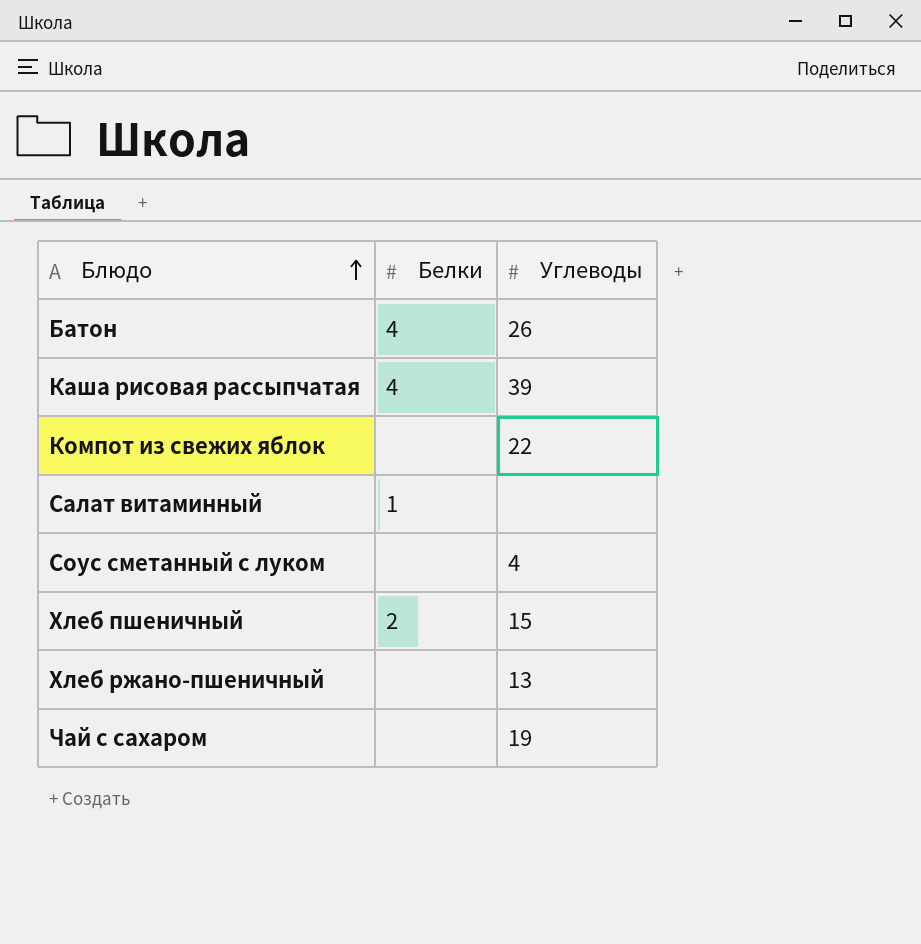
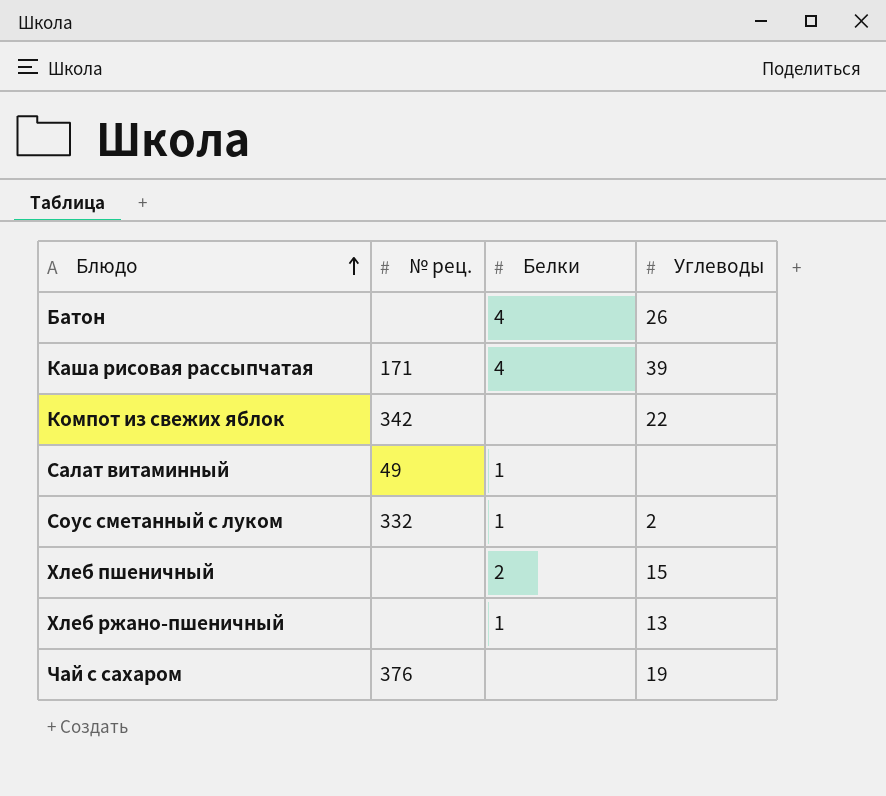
column № рец. | position: none -> 2
Соус сметанный с луком | Белки: none -> 1
Соус сметанный с луком | Углеводы: 4 -> 2
Хлеб ржано-пшеничный | Белки: none -> 1

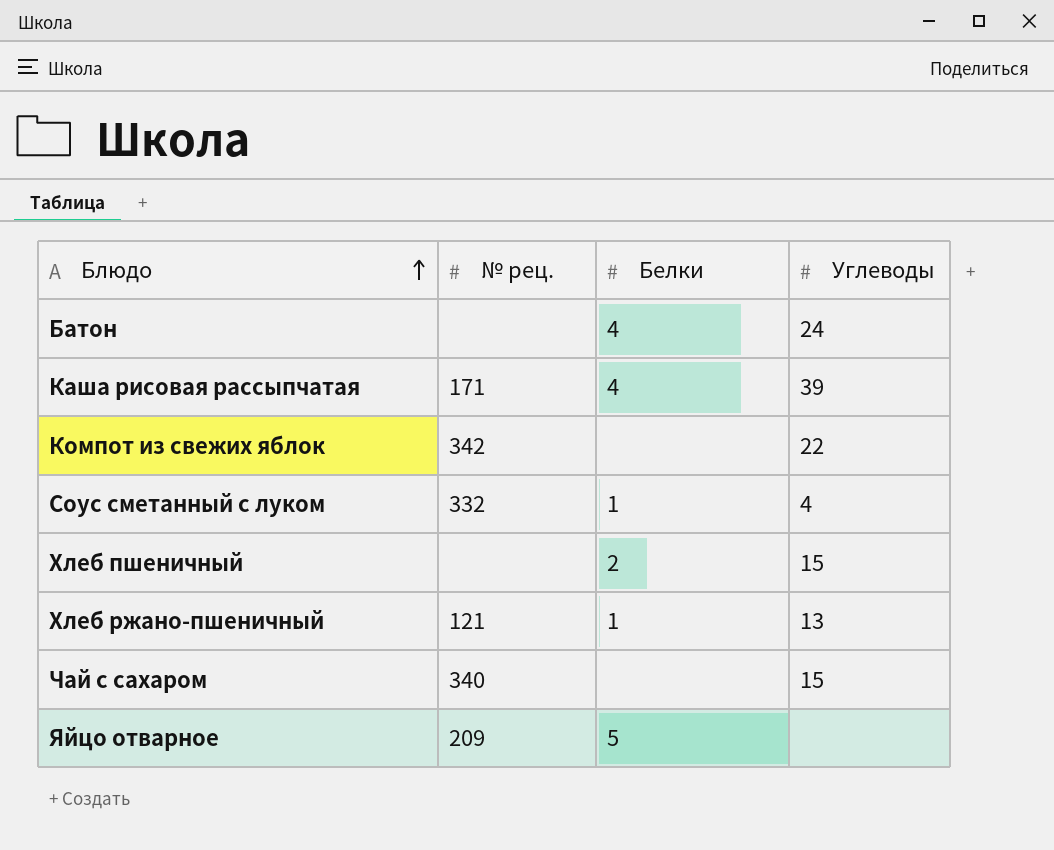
row Салат витаминный: 49 | 1 | none -> none
Батон | Углеводы: 26 -> 24
Соус сметанный с луком | Углеводы: 2 -> 4
Хлеб ржано-пшеничный | № рец.: none -> 121
Чай с сахаром | № рец.: 376 -> 340
Чай с сахаром | Углеводы: 19 -> 15
row Яйцо отварное: none -> 209 | 5 | none

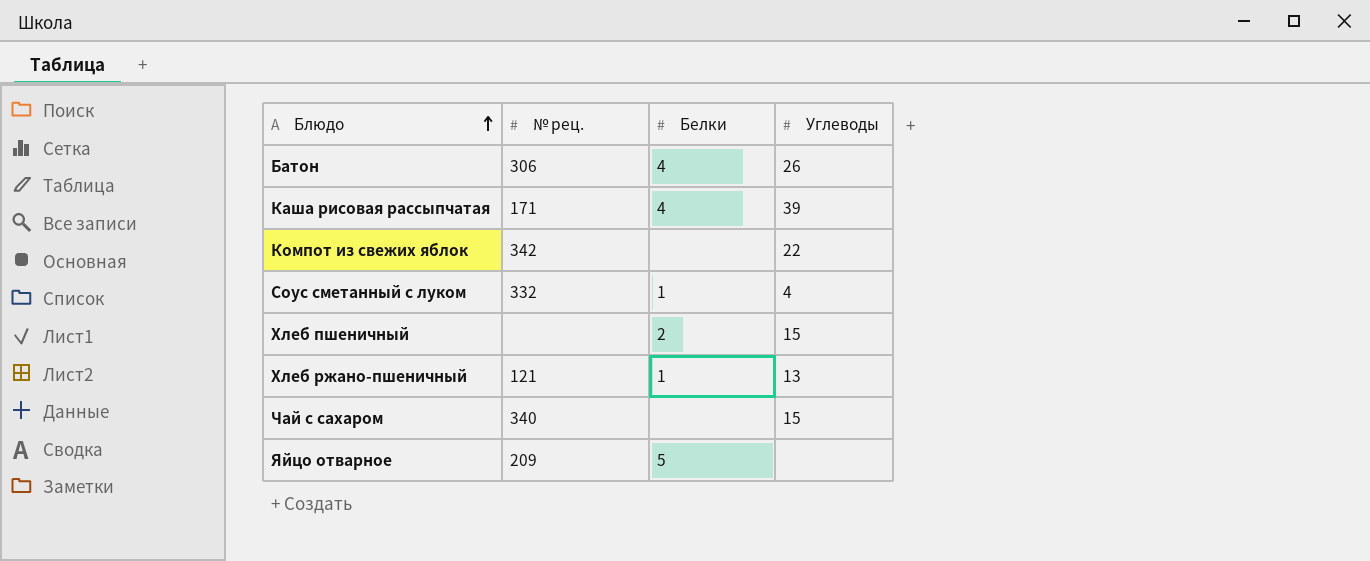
Батон | № рец.: none -> 306
Батон | Углеводы: 24 -> 26

